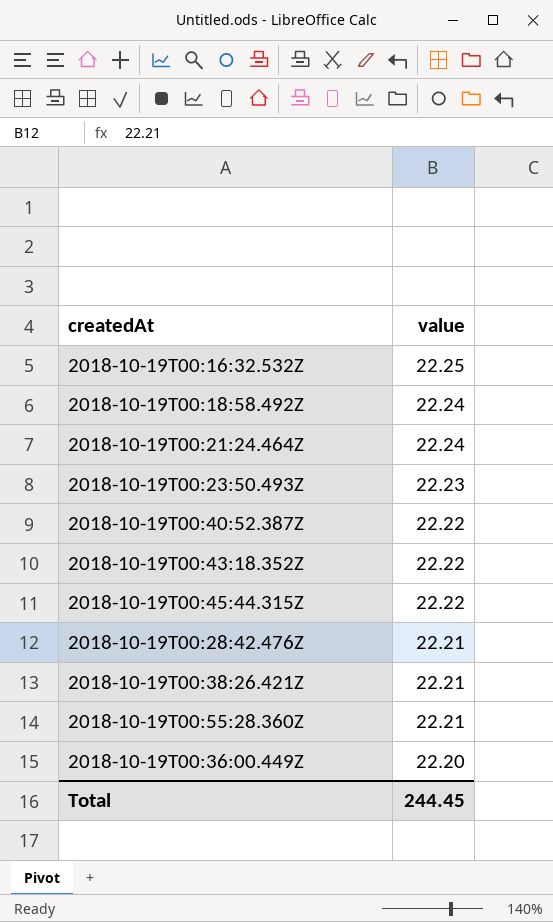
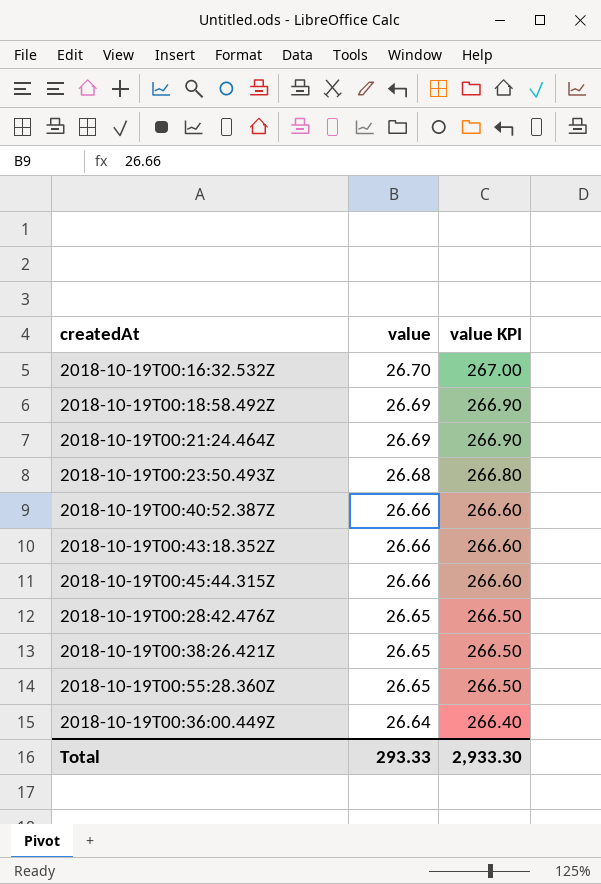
column value KPI | formula: none -> [value] * 10
2018-10-19T00:16:32.532Z | value: 22.25 -> 26.70
2018-10-19T00:18:58.492Z | value: 22.24 -> 26.69
2018-10-19T00:21:24.464Z | value: 22.24 -> 26.69
2018-10-19T00:23:50.493Z | value: 22.23 -> 26.68
2018-10-19T00:40:52.387Z | value: 22.22 -> 26.66
2018-10-19T00:43:18.352Z | value: 22.22 -> 26.66
2018-10-19T00:45:44.315Z | value: 22.22 -> 26.66
2018-10-19T00:28:42.476Z | value: 22.21 -> 26.65
2018-10-19T00:38:26.421Z | value: 22.21 -> 26.65
2018-10-19T00:55:28.360Z | value: 22.21 -> 26.65
2018-10-19T00:36:00.449Z | value: 22.20 -> 26.64
Total | value: 244.45 -> 293.33

